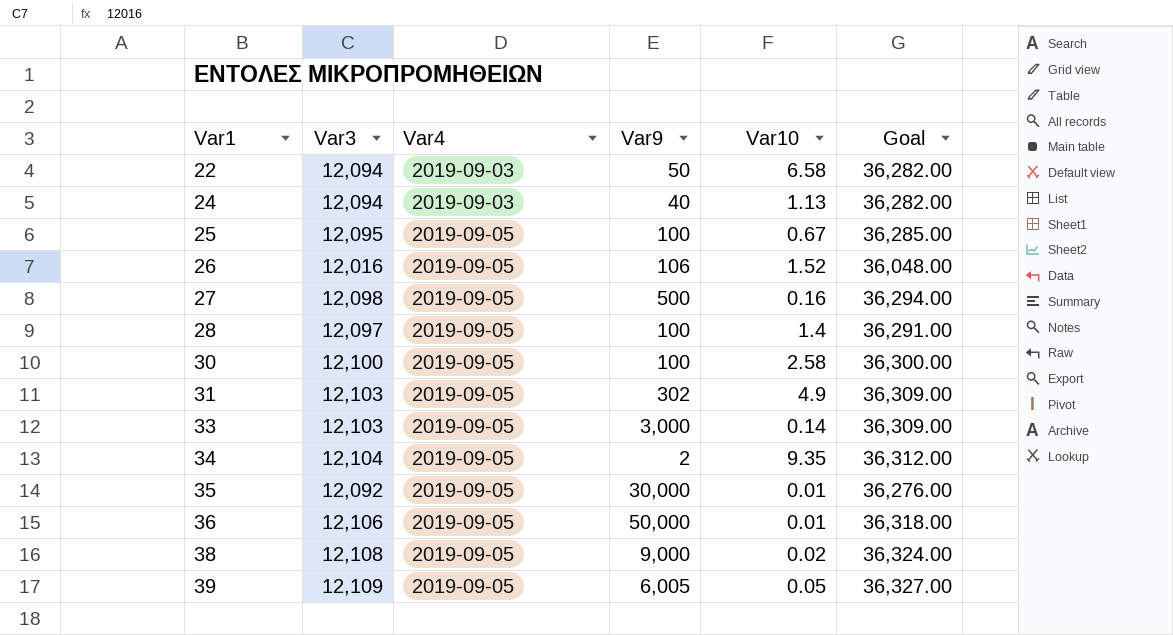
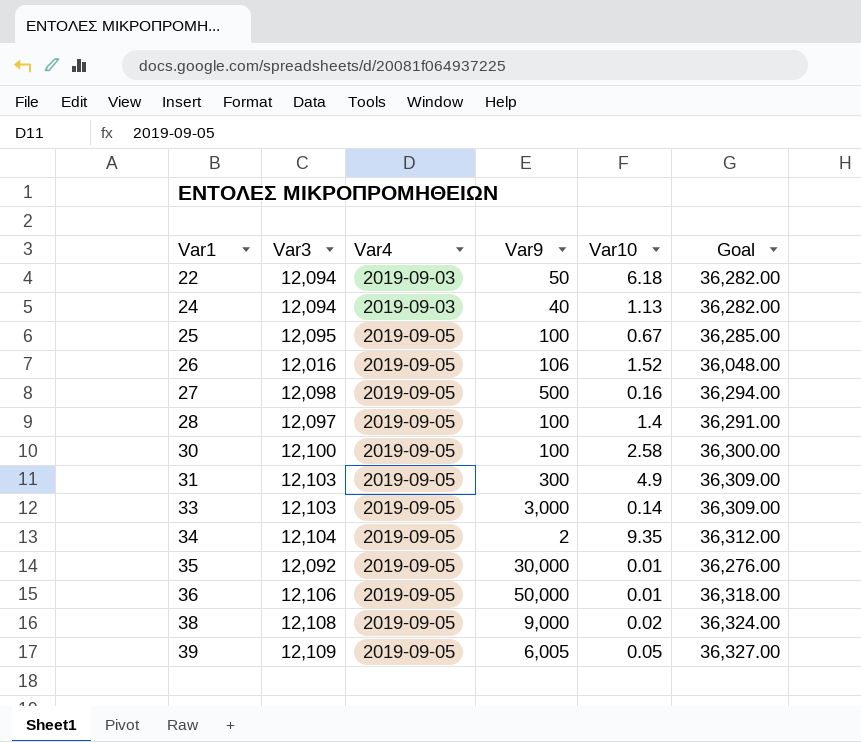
22 | Var10: 6.58 -> 6.18
31 | Var9: 302 -> 300

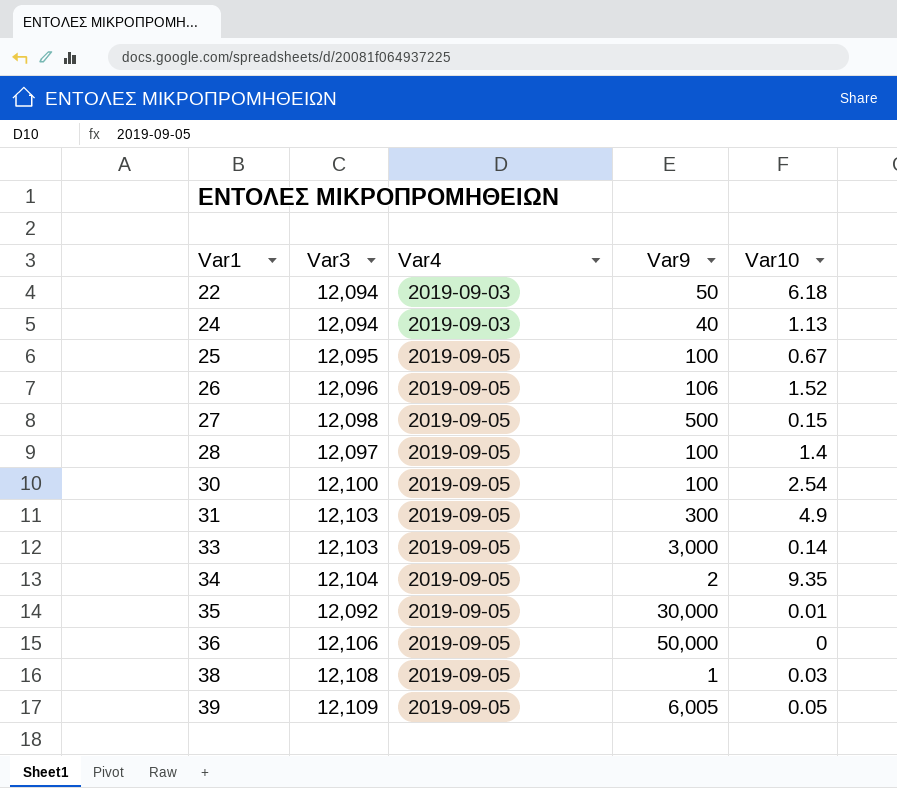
column Goal | formula: [Var3] * 3 -> none
26 | Var3: 12,016 -> 12,096
27 | Var10: 0.16 -> 0.15
30 | Var10: 2.58 -> 2.54
36 | Var10: 0.01 -> 0
38 | Var9: 9,000 -> 1
38 | Var10: 0.02 -> 0.03

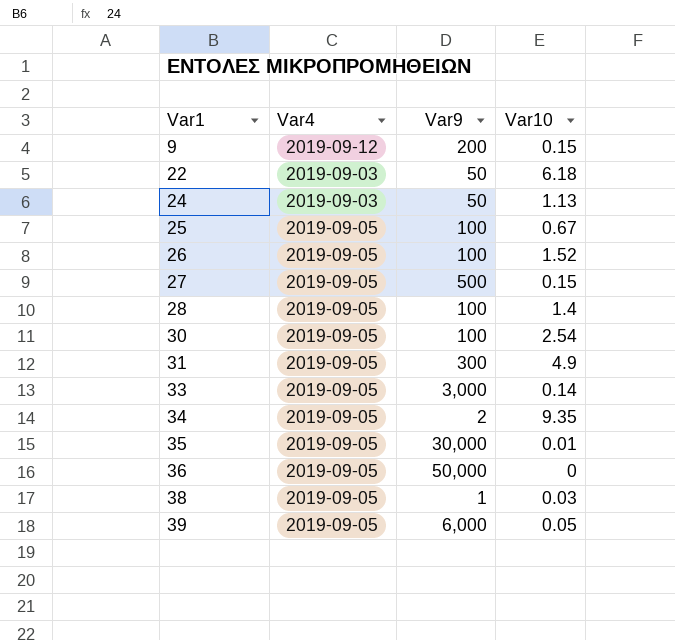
column Var3 | position: 2 -> none
row 9: none -> 2019-09-12 | 200 | 0.15
24 | Var9: 40 -> 50
26 | Var9: 106 -> 100
39 | Var9: 6,005 -> 6,000

